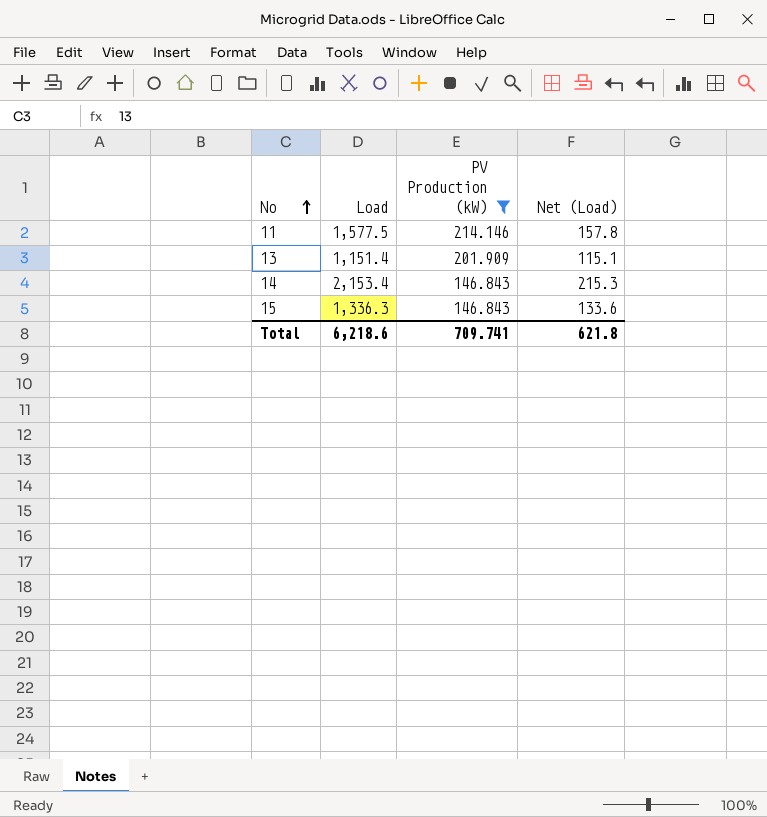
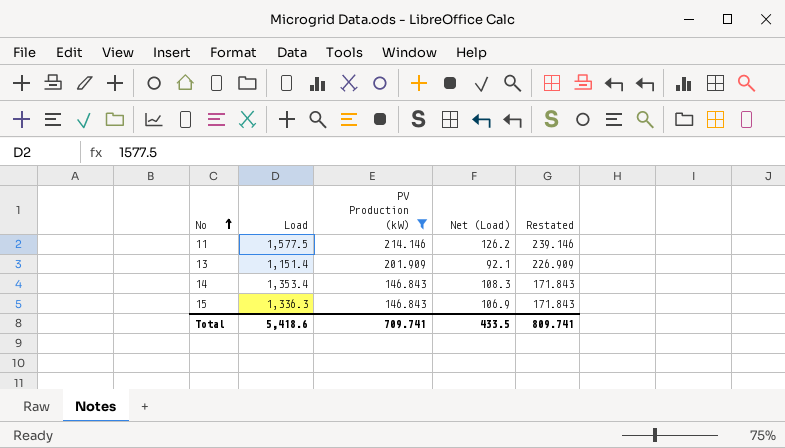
column Net (Load) | formula: [Load] * 0.1 -> [Load] * 0.08
column Restated | formula: none -> [PV Production (kW)] + 25
14 | Load: 2,153.4 -> 1,353.4
Total | Load: 6,218.6 -> 5,418.6
Total | Net (Load): 621.8 -> 433.5

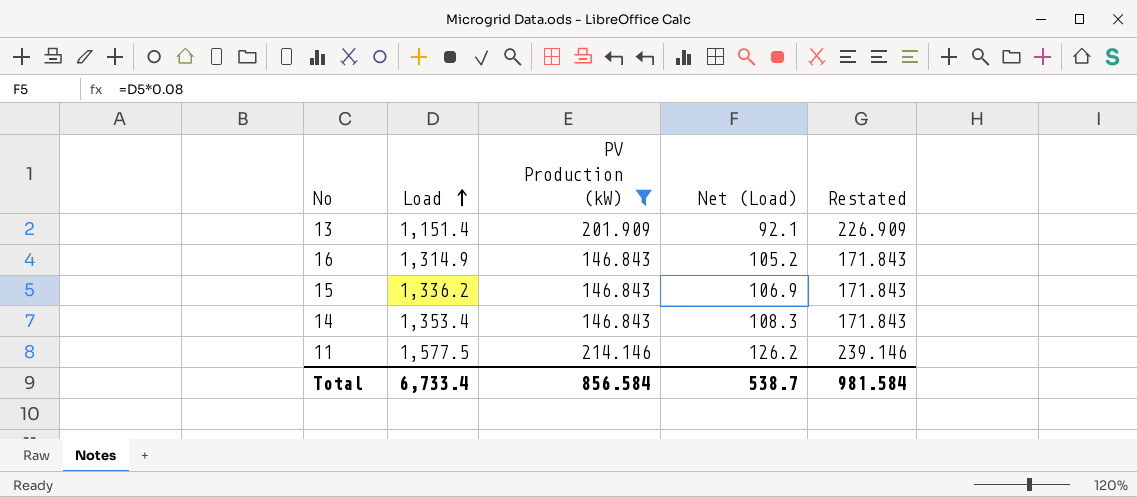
row order: No ascending -> Load ascending
row 16: none -> 1,314.9 | 146.843 | 105.2 | 171.843
15 | Load: 1,336.3 -> 1,336.2
Total | Load: 5,418.6 -> 6,733.4
Total | PV Production (kW): 709.741 -> 856.584
Total | Net (Load): 433.5 -> 538.7
Total | Restated: 809.741 -> 981.584

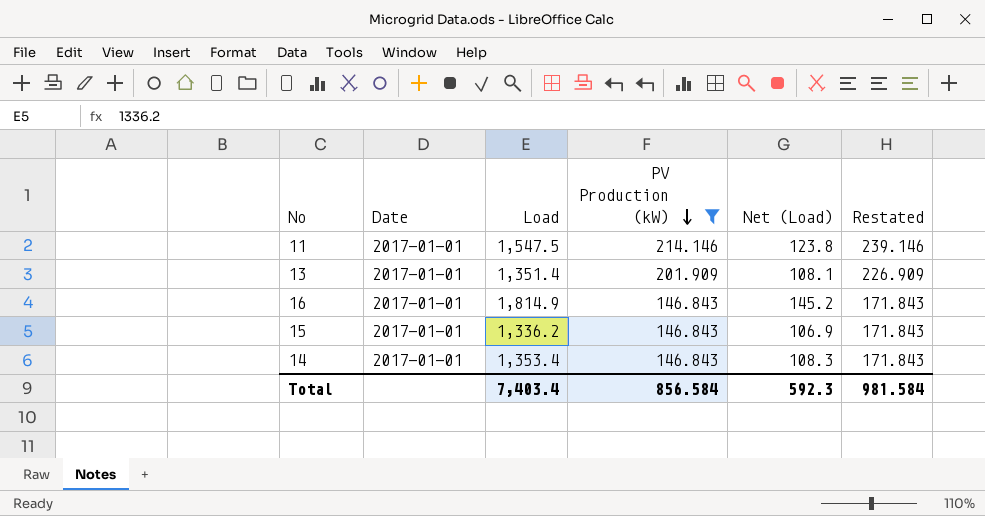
row order: Load ascending -> PV Production (kW) descending
column Date | position: none -> 2
11 | Load: 1,577.5 -> 1,547.5
11 | Net (Load): 126.2 -> 123.8
13 | Load: 1,151.4 -> 1,351.4
13 | Net (Load): 92.1 -> 108.1
16 | Load: 1,314.9 -> 1,814.9
16 | Net (Load): 105.2 -> 145.2
Total | Load: 6,733.4 -> 7,403.4
Total | Net (Load): 538.7 -> 592.3

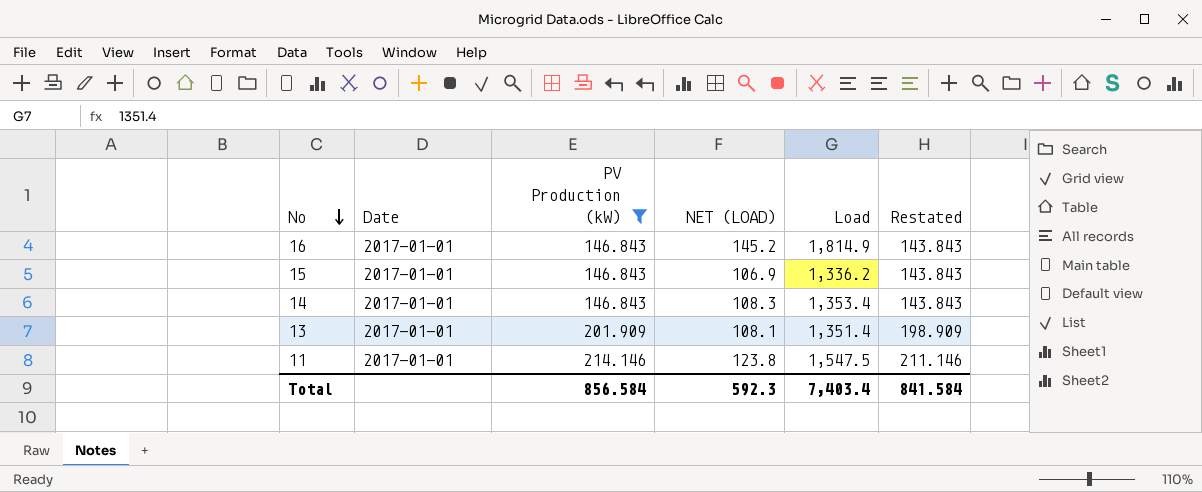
row order: PV Production (kW) descending -> No descending
column name: Net (Load) -> NET (LOAD)
column Load | position: 3 -> 5
column Restated | formula: [PV Production (kW)] + 25 -> [PV Production (kW)] - 3
Total | Restated: 981.584 -> 841.584

